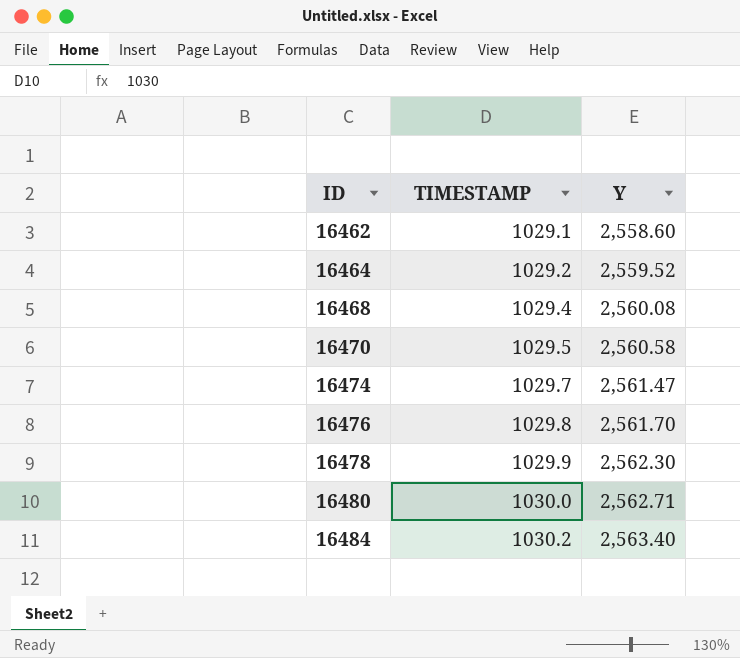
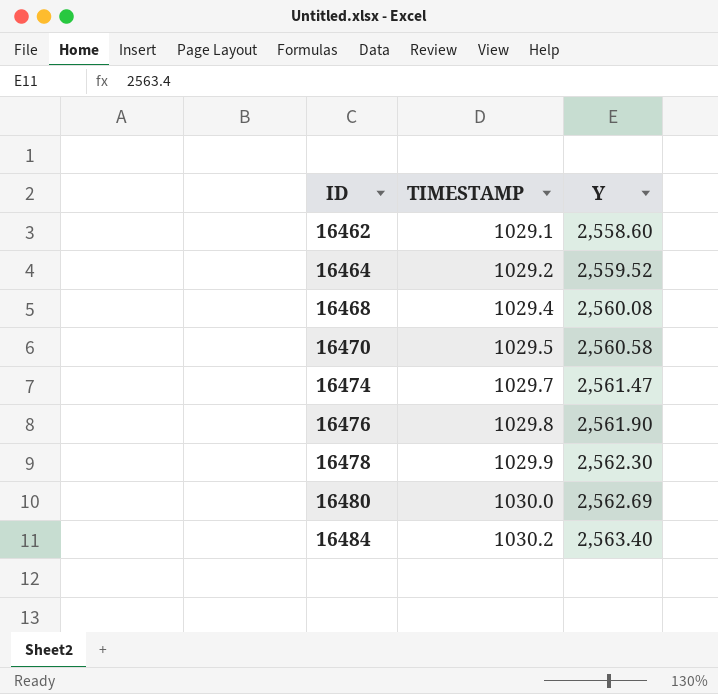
16476 | Y: 2,561.70 -> 2,561.90
16480 | Y: 2,562.71 -> 2,562.69

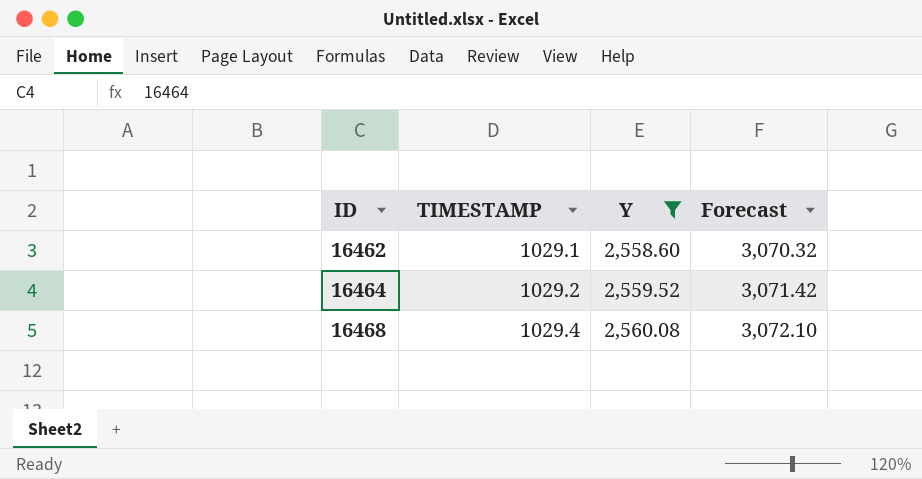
filter: none -> Y <= 2,560.08
column Forecast | formula: none -> [Y] * 1.2

